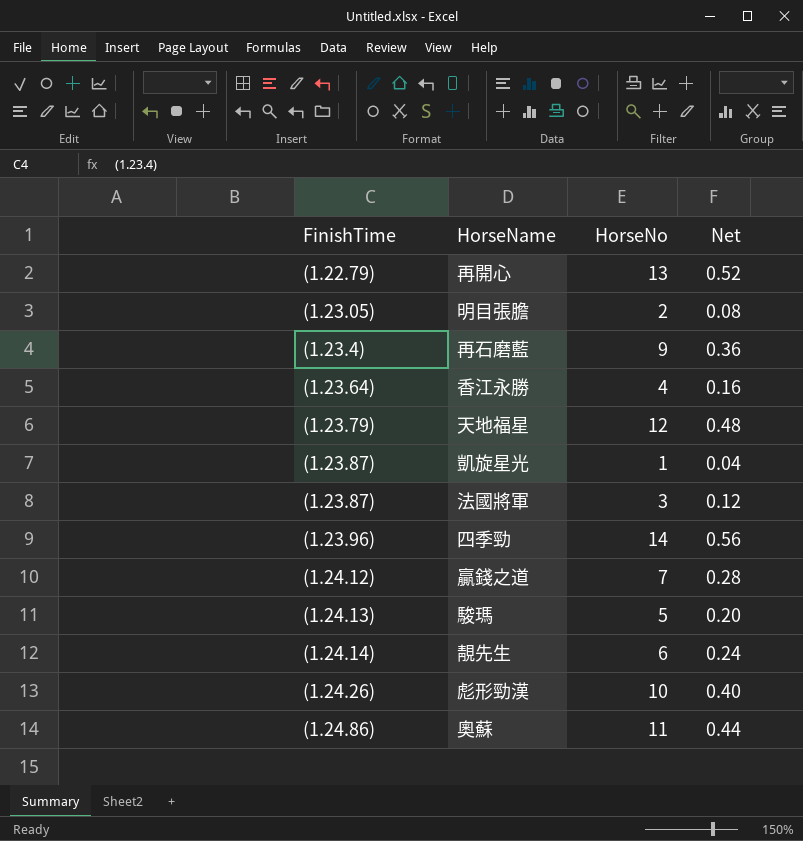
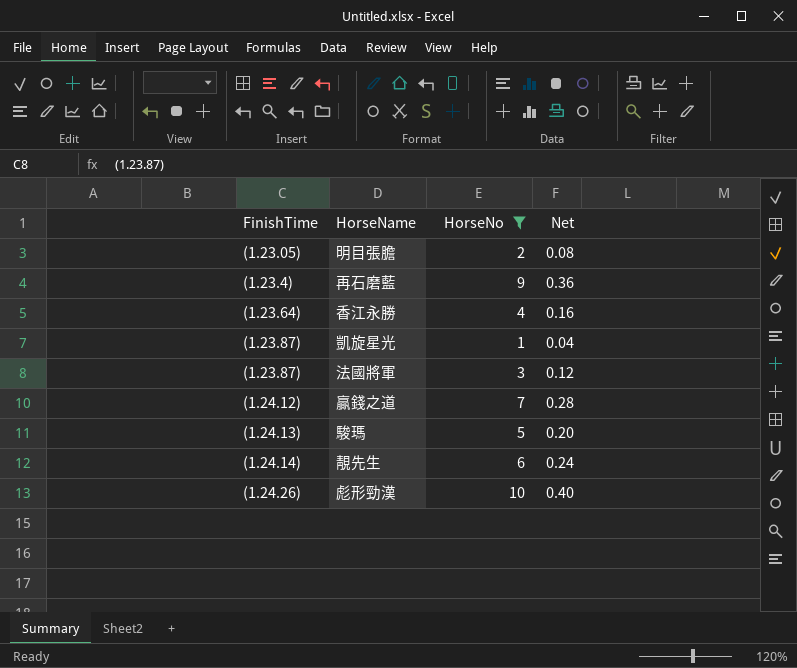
filter: none -> HorseNo <= 10

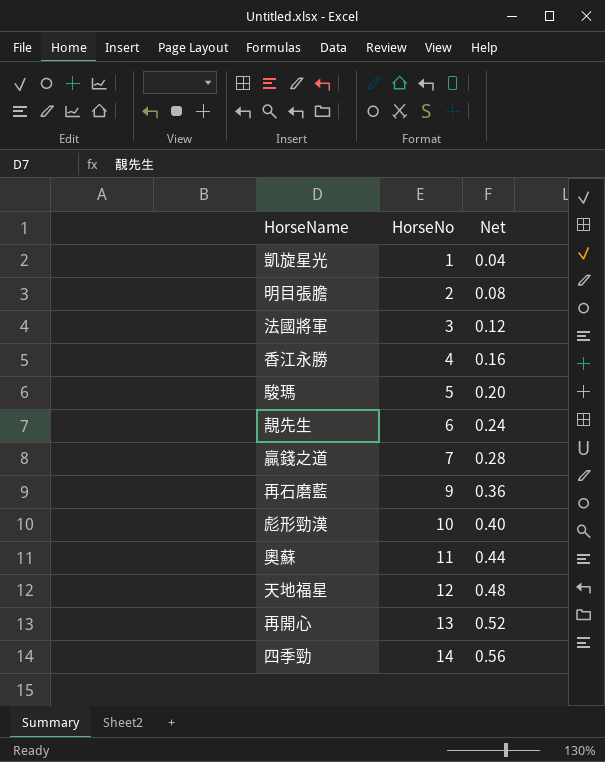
filter: HorseNo <= 10 -> none
row order: none -> HorseNo ascending
column FinishTime | position: 1 -> none

